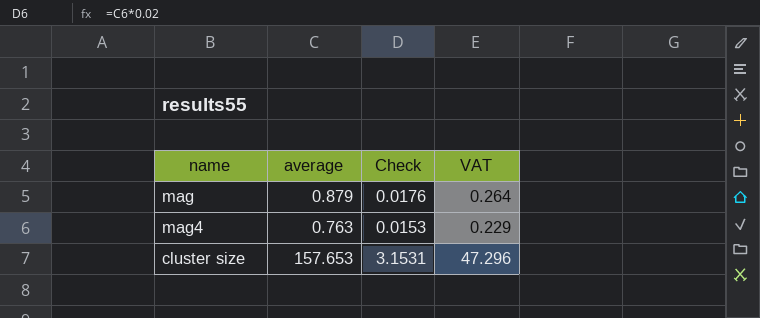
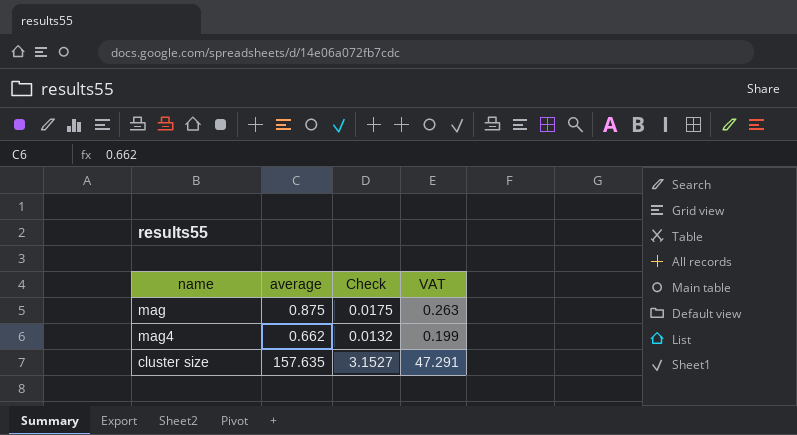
mag | average: 0.879 -> 0.875
mag | Check: 0.0176 -> 0.0175
mag | VAT: 0.264 -> 0.263
mag4 | average: 0.763 -> 0.662
mag4 | Check: 0.0153 -> 0.0132
mag4 | VAT: 0.229 -> 0.199
cluster size | average: 157.653 -> 157.635
cluster size | Check: 3.1531 -> 3.1527
cluster size | VAT: 47.296 -> 47.291

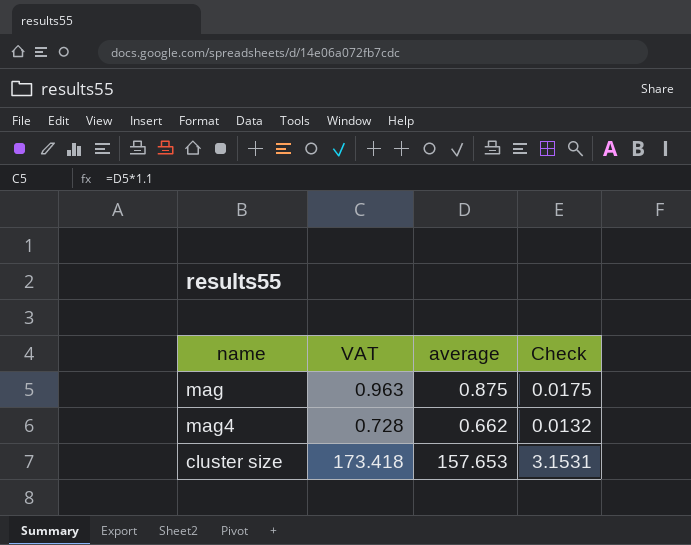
column VAT | formula: [average] * 0.3 -> [average] * 1.1
column VAT | position: 4 -> 2
cluster size | average: 157.635 -> 157.653
cluster size | Check: 3.1527 -> 3.1531

